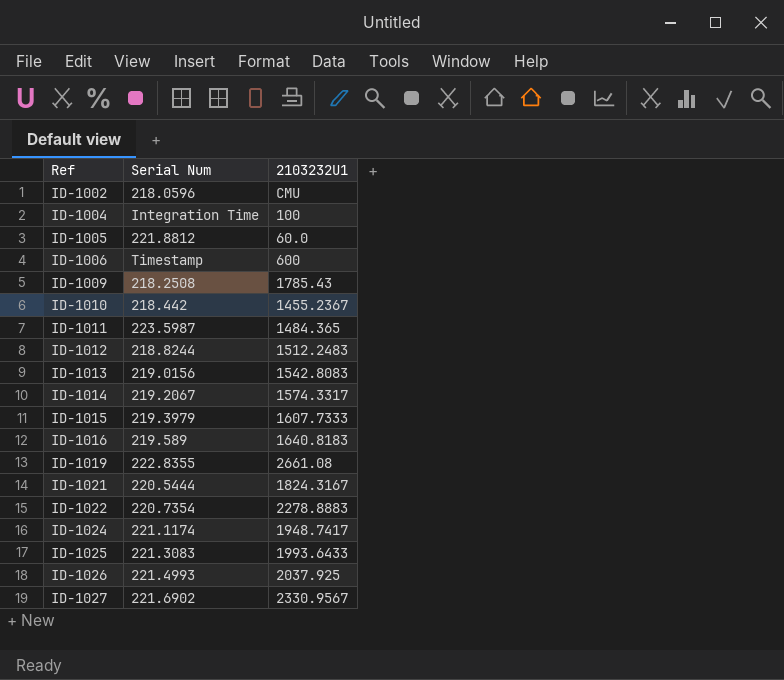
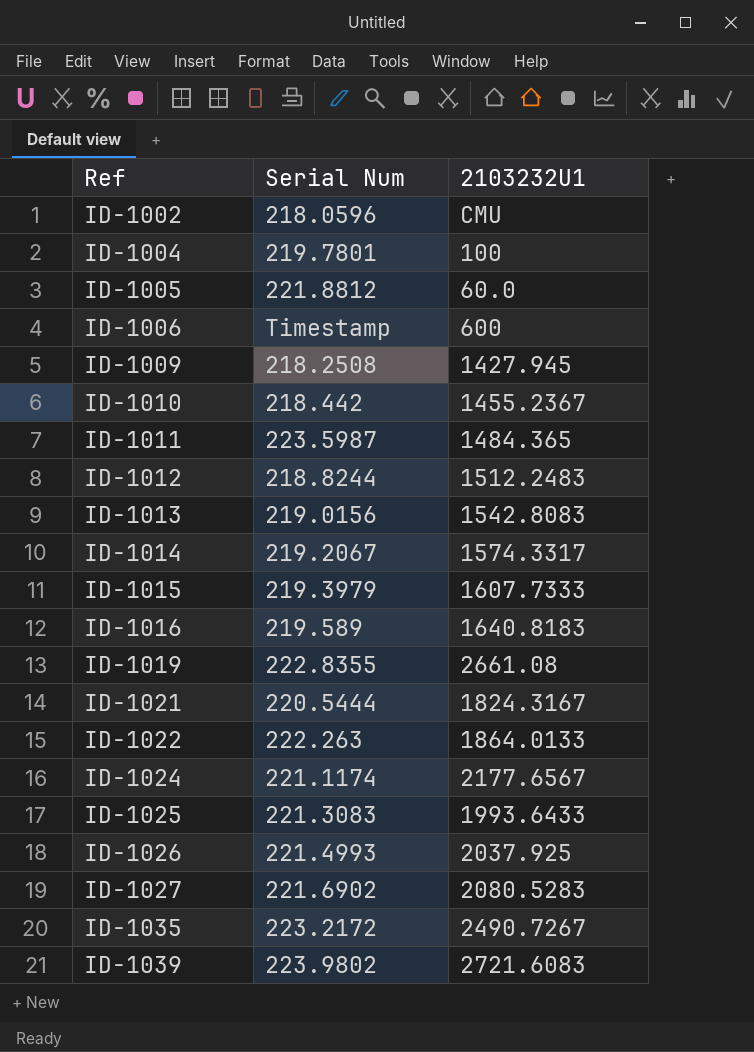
ID-1004 | Serial Num: Integration Time -> 219.7801
ID-1009 | 2103232U1: 1785.43 -> 1427.945
ID-1022 | Serial Num: 220.7354 -> 222.263
ID-1022 | 2103232U1: 2278.8883 -> 1864.0133
ID-1024 | 2103232U1: 1948.7417 -> 2177.6567
ID-1027 | 2103232U1: 2330.9567 -> 2080.5283
row ID-1035: none -> 223.2172 | 2490.7267
row ID-1039: none -> 223.9802 | 2721.6083

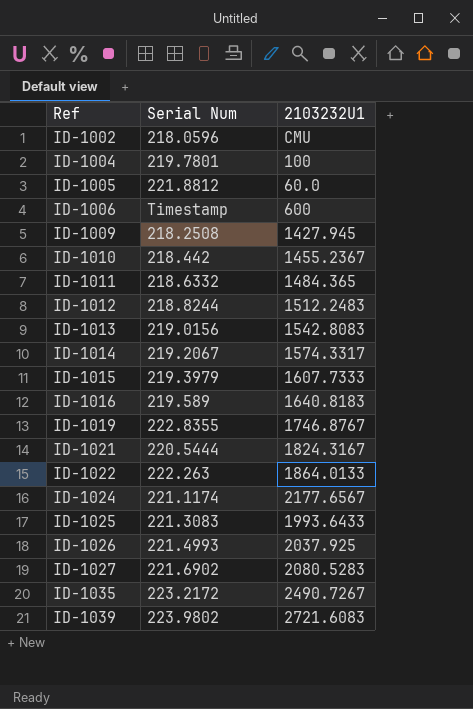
ID-1011 | Serial Num: 223.5987 -> 218.6332
ID-1019 | 2103232U1: 2661.08 -> 1746.8767

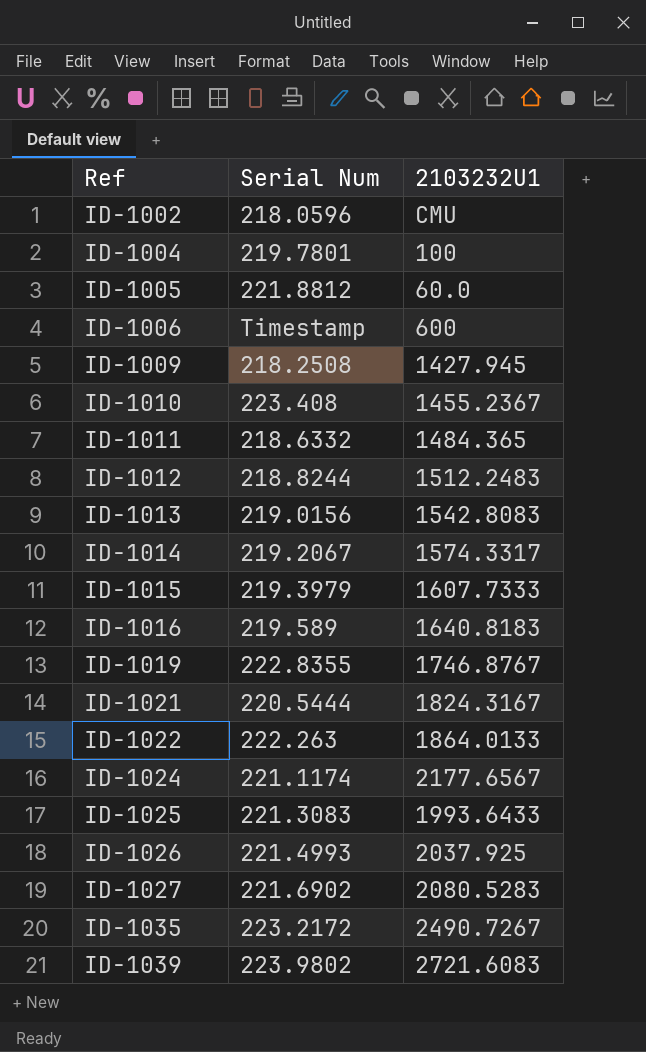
ID-1010 | Serial Num: 218.442 -> 223.408

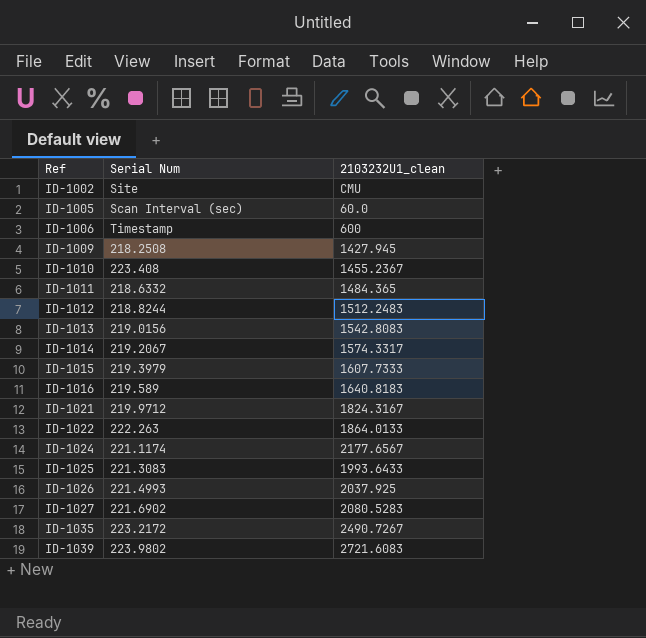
column name: 2103232U1 -> 2103232U1_clean
row ID-1004: 219.7801 | 100 -> none
row ID-1019: 222.8355 | 1746.8767 -> none
ID-1002 | Serial Num: 218.0596 -> Site
ID-1005 | Serial Num: 221.8812 -> Scan Interval (sec)
ID-1021 | Serial Num: 220.5444 -> 219.9712

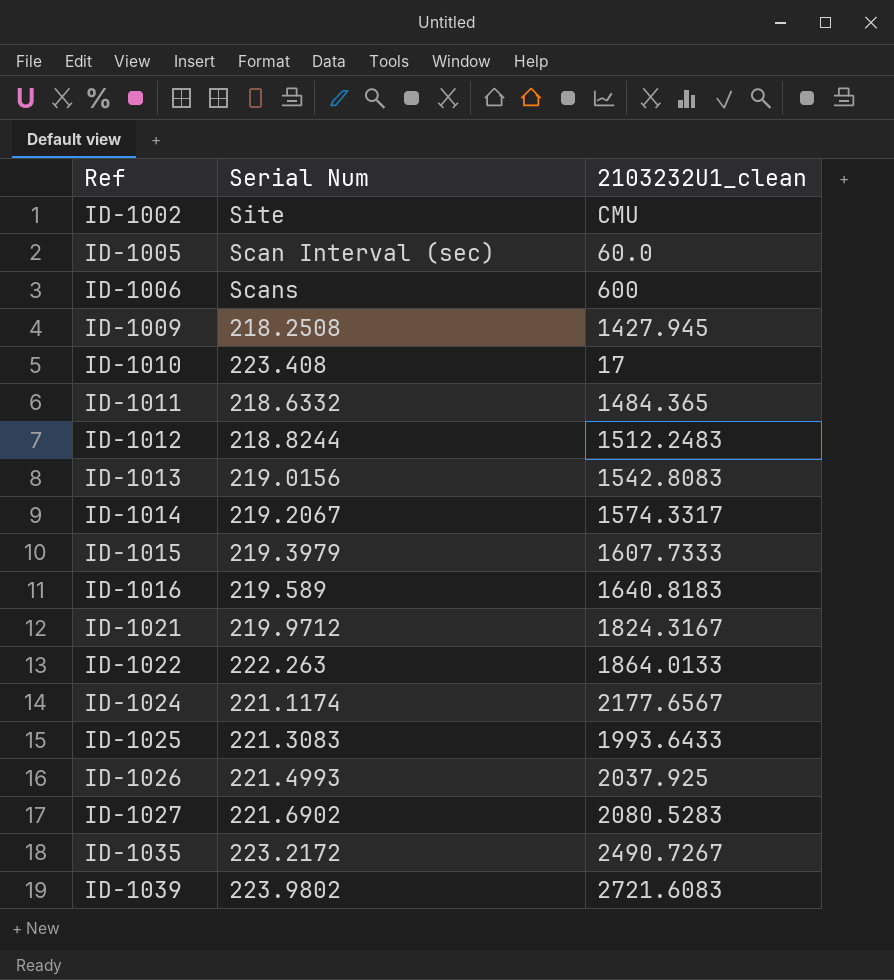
ID-1006 | Serial Num: Timestamp -> Scans
ID-1010 | 2103232U1_clean: 1455.2367 -> 17

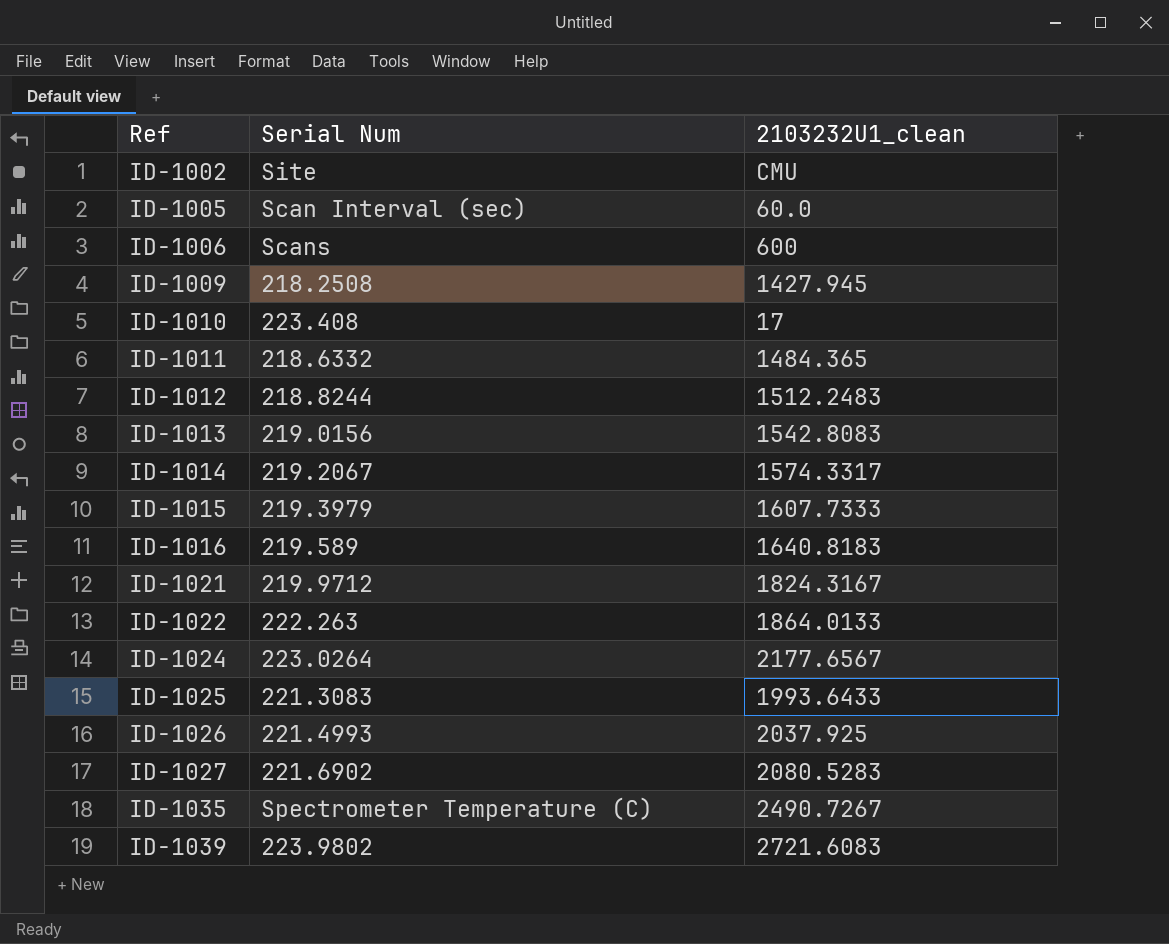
ID-1024 | Serial Num: 221.1174 -> 223.0264
ID-1035 | Serial Num: 223.2172 -> Spectrometer Temperature (C)

